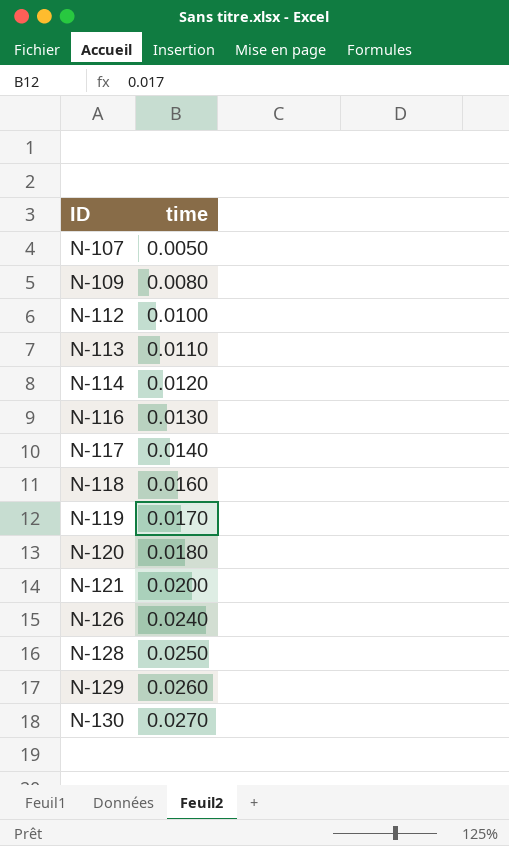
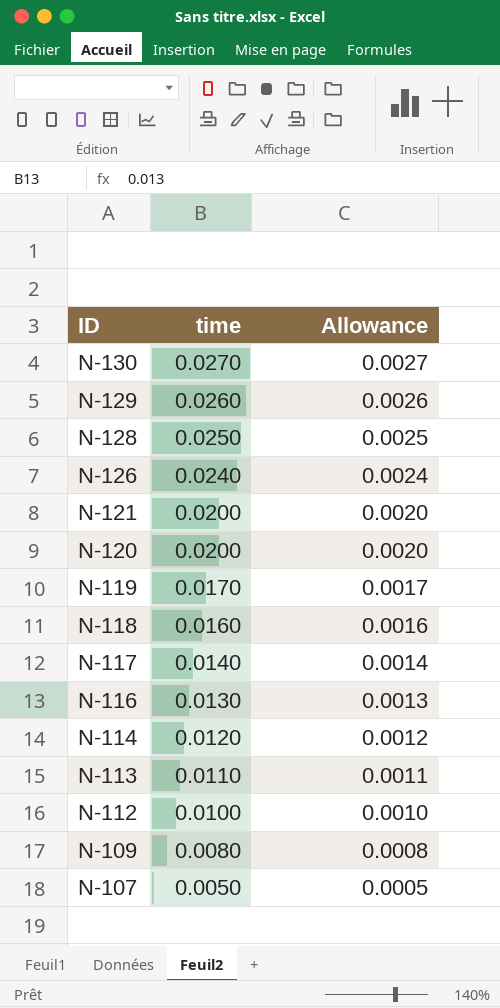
row order: ID ascending -> ID descending
column Allowance | formula: none -> [time] * 0.1
N-120 | time: 0.0180 -> 0.0200

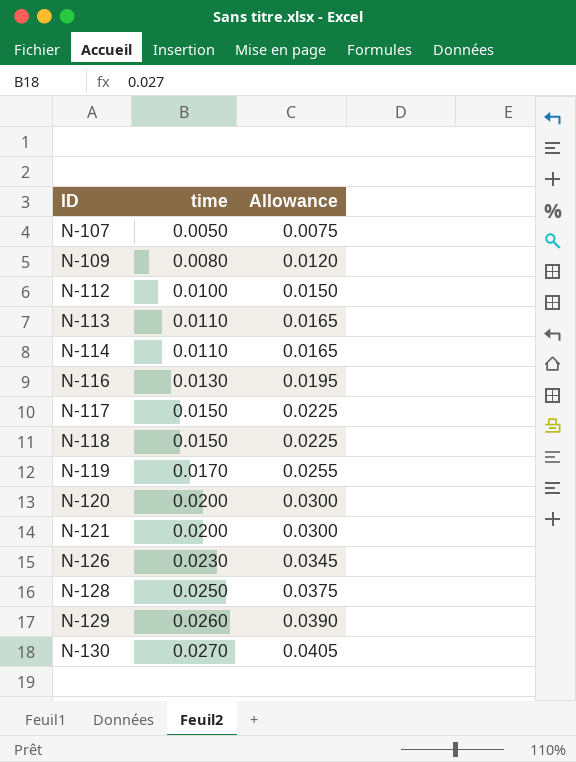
row order: ID descending -> ID ascending
column Allowance | formula: [time] * 0.1 -> [time] * 1.5
N-114 | time: 0.0120 -> 0.0110
N-117 | time: 0.0140 -> 0.0150
N-118 | time: 0.0160 -> 0.0150
N-126 | time: 0.0240 -> 0.0230

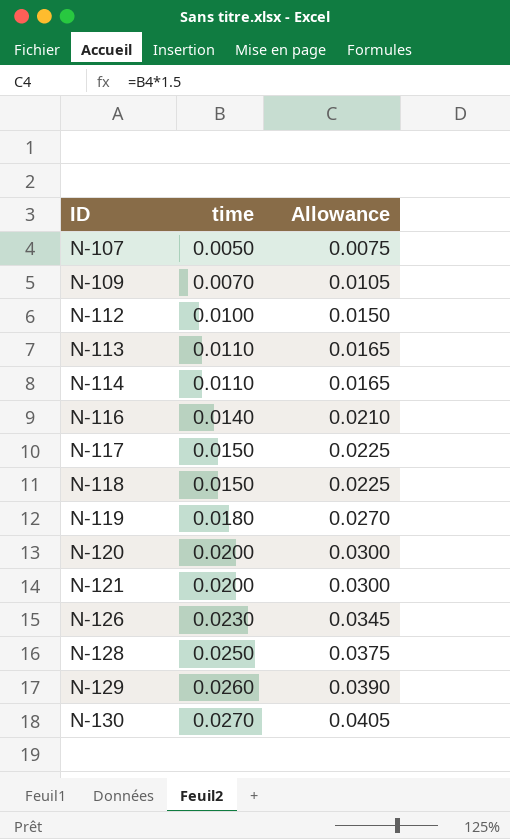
N-109 | time: 0.0080 -> 0.0070
N-109 | Allowance: 0.0120 -> 0.0105
N-116 | time: 0.0130 -> 0.0140
N-116 | Allowance: 0.0195 -> 0.0210
N-119 | time: 0.0170 -> 0.0180
N-119 | Allowance: 0.0255 -> 0.0270

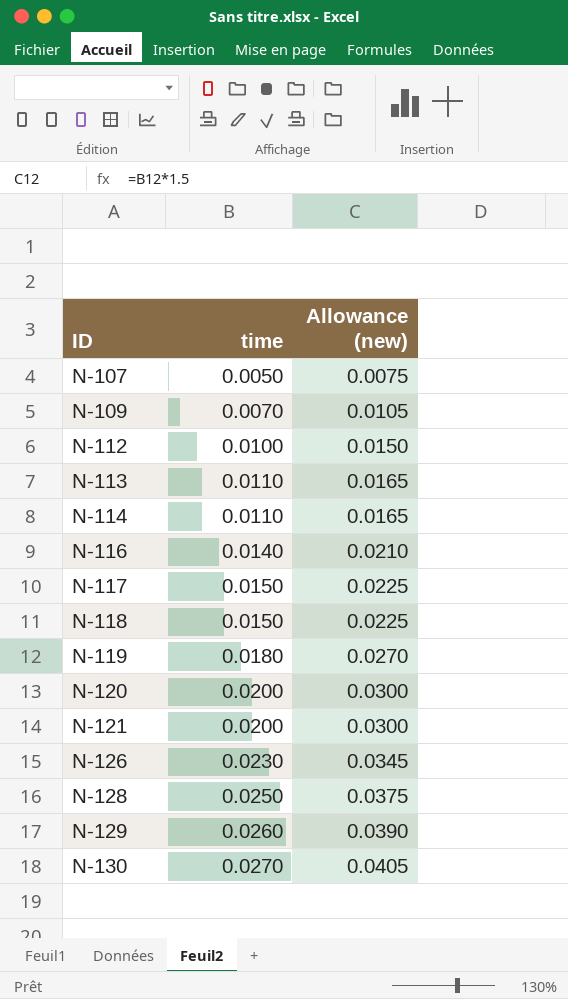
column name: Allowance -> Allowance (new)

